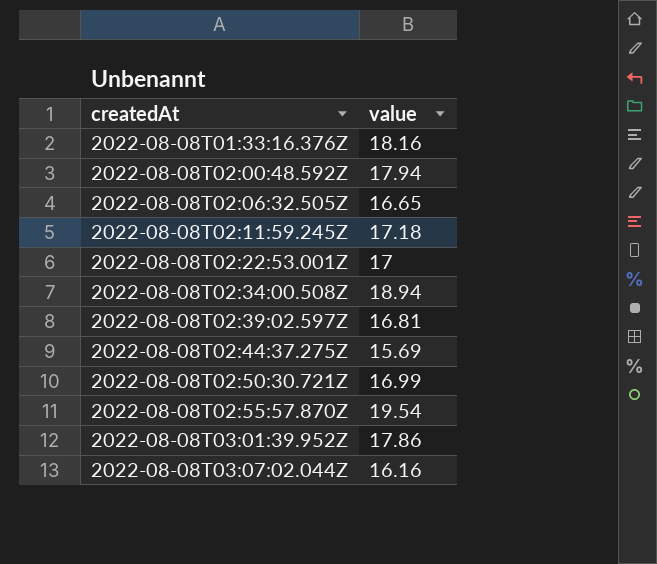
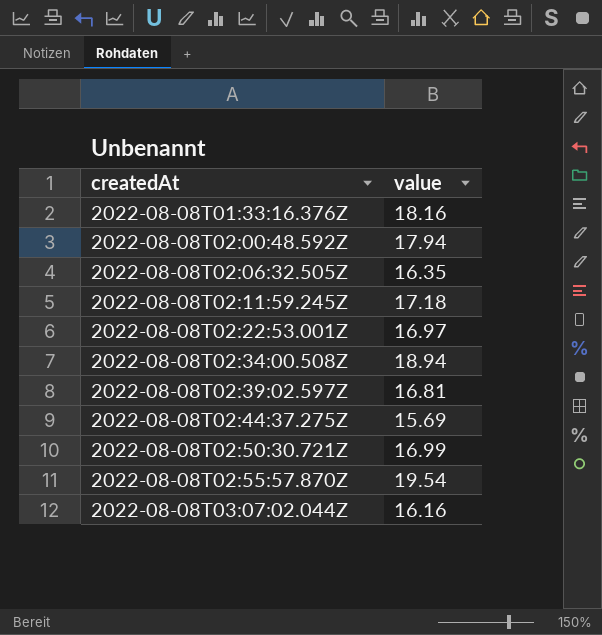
row 2022-08-08T03:01:39.952Z: 17.86 -> none
2022-08-08T02:06:32.505Z | value: 16.65 -> 16.35
2022-08-08T02:22:53.001Z | value: 17 -> 16.97

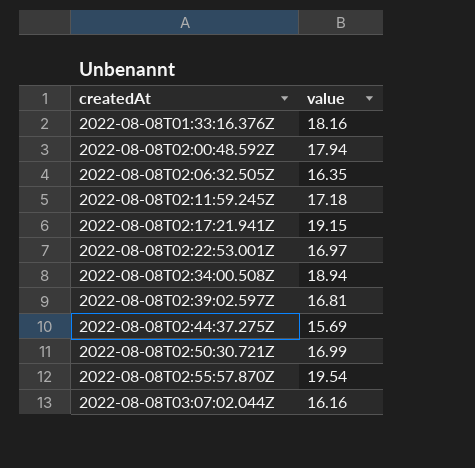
row 2022-08-08T02:17:21.941Z: none -> 19.15

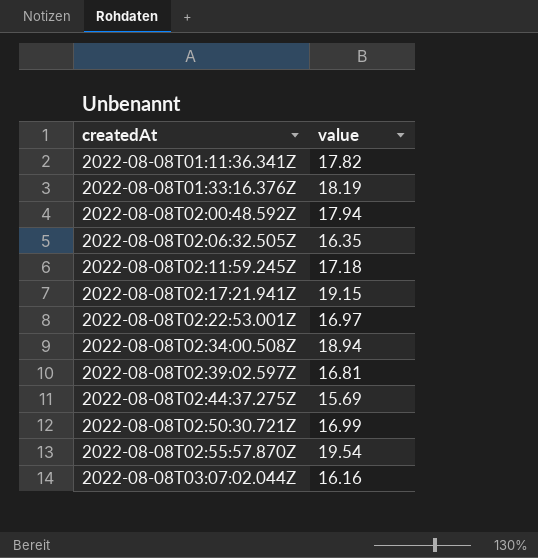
row 2022-08-08T01:11:36.341Z: none -> 17.82
2022-08-08T01:33:16.376Z | value: 18.16 -> 18.19

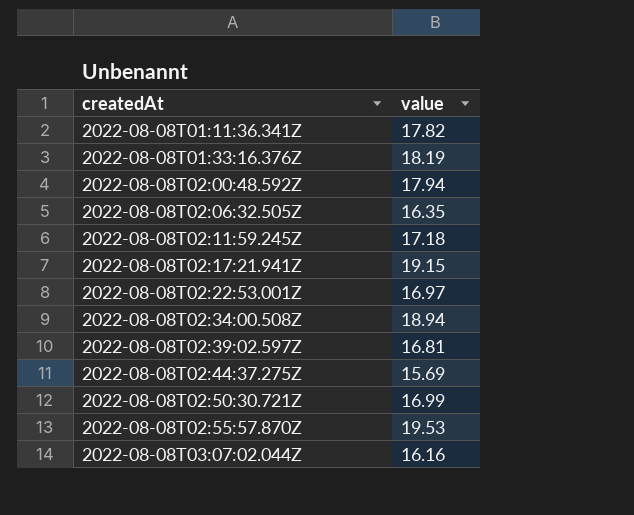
2022-08-08T02:55:57.870Z | value: 19.54 -> 19.53

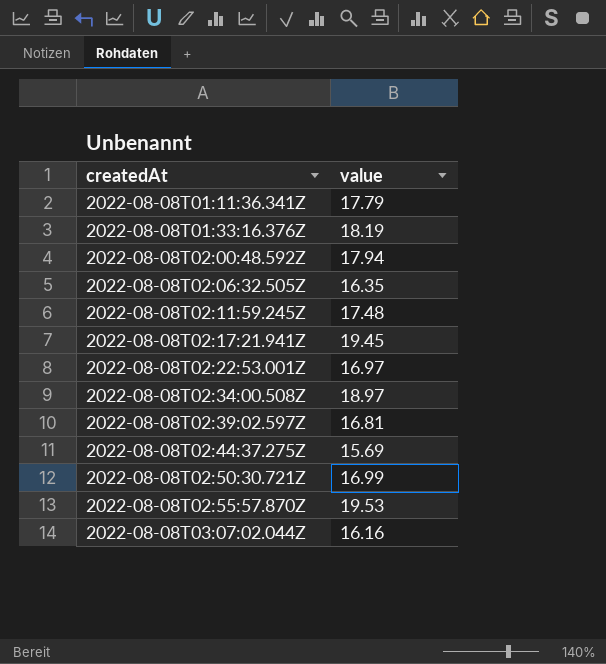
2022-08-08T01:11:36.341Z | value: 17.82 -> 17.79
2022-08-08T02:11:59.245Z | value: 17.18 -> 17.48
2022-08-08T02:17:21.941Z | value: 19.15 -> 19.45
2022-08-08T02:34:00.508Z | value: 18.94 -> 18.97

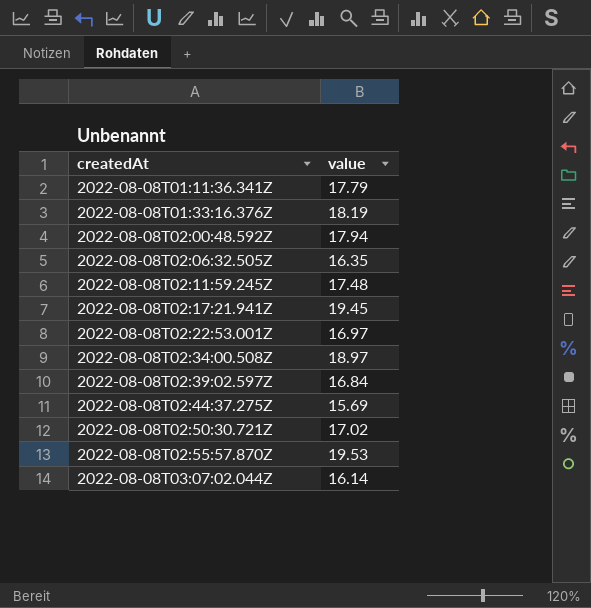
2022-08-08T02:39:02.597Z | value: 16.81 -> 16.84
2022-08-08T02:50:30.721Z | value: 16.99 -> 17.02
2022-08-08T03:07:02.044Z | value: 16.16 -> 16.14

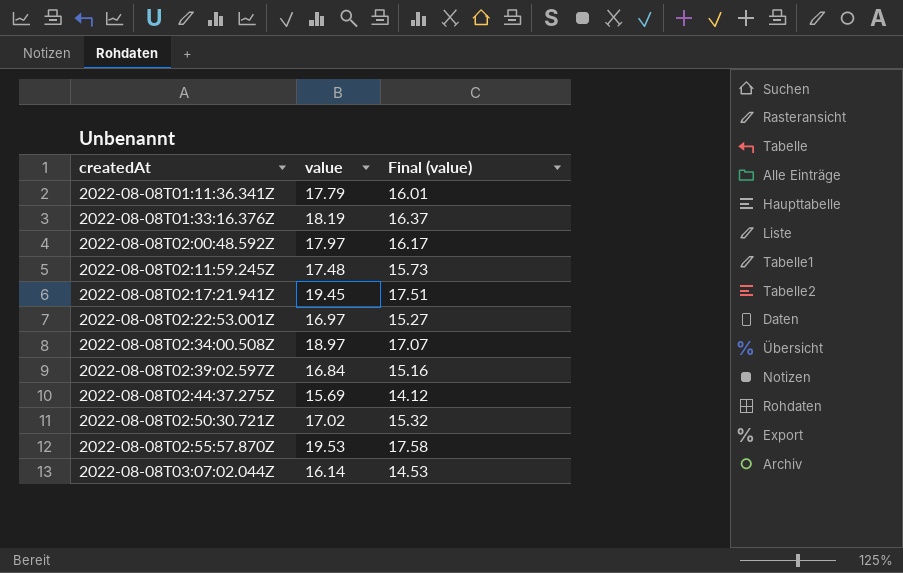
column Final (value) | formula: none -> [value] * 0.9
row 2022-08-08T02:06:32.505Z: 16.35 -> none
2022-08-08T02:00:48.592Z | value: 17.94 -> 17.97

